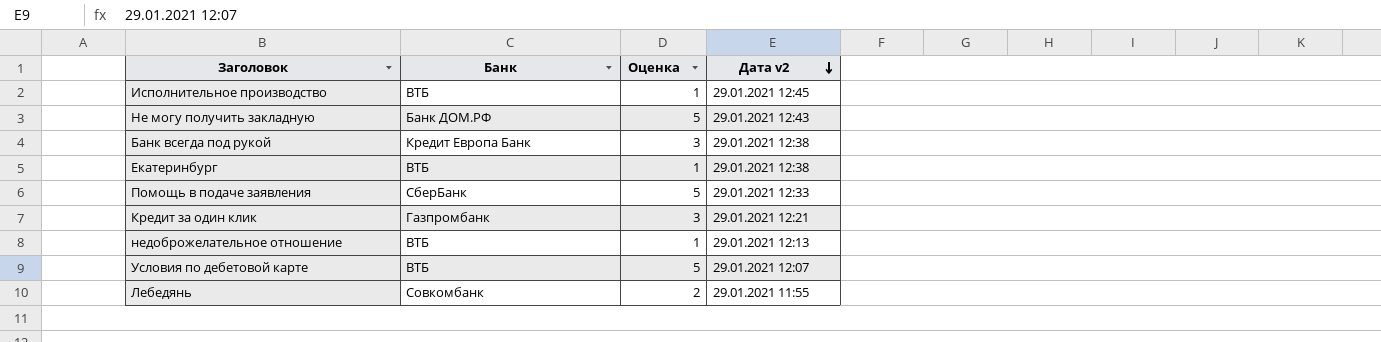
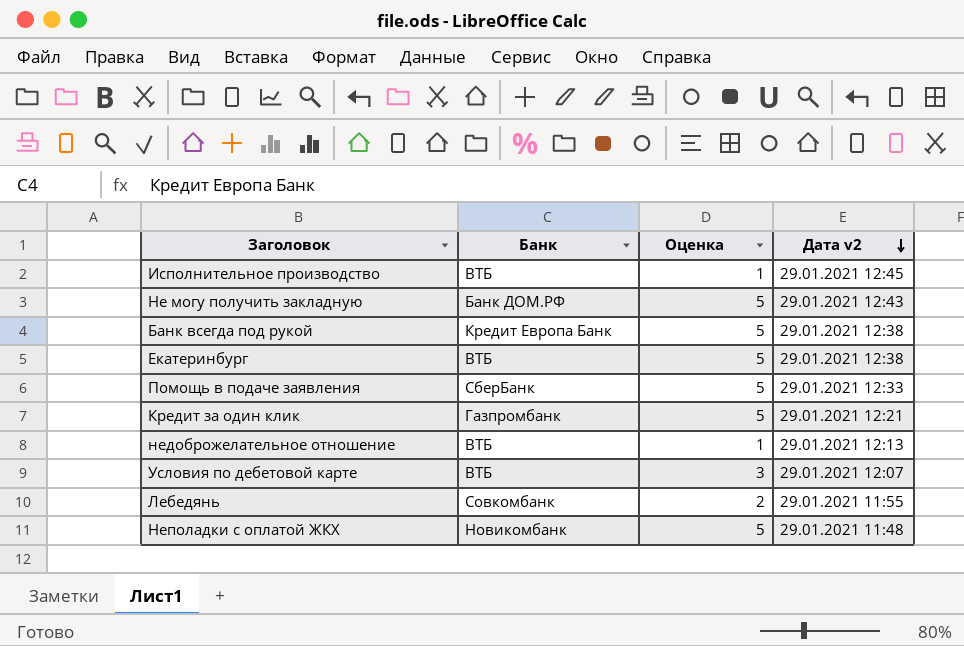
Банк всегда под рукой | Оценка: 3 -> 5
Екатеринбург | Оценка: 1 -> 5
Кредит за один клик | Оценка: 3 -> 5
Условия по дебетовой карте | Оценка: 5 -> 3
row Неполадки с оплатой ЖКХ: none -> Новикомбанк | 5 | 29.01.2021 11:48

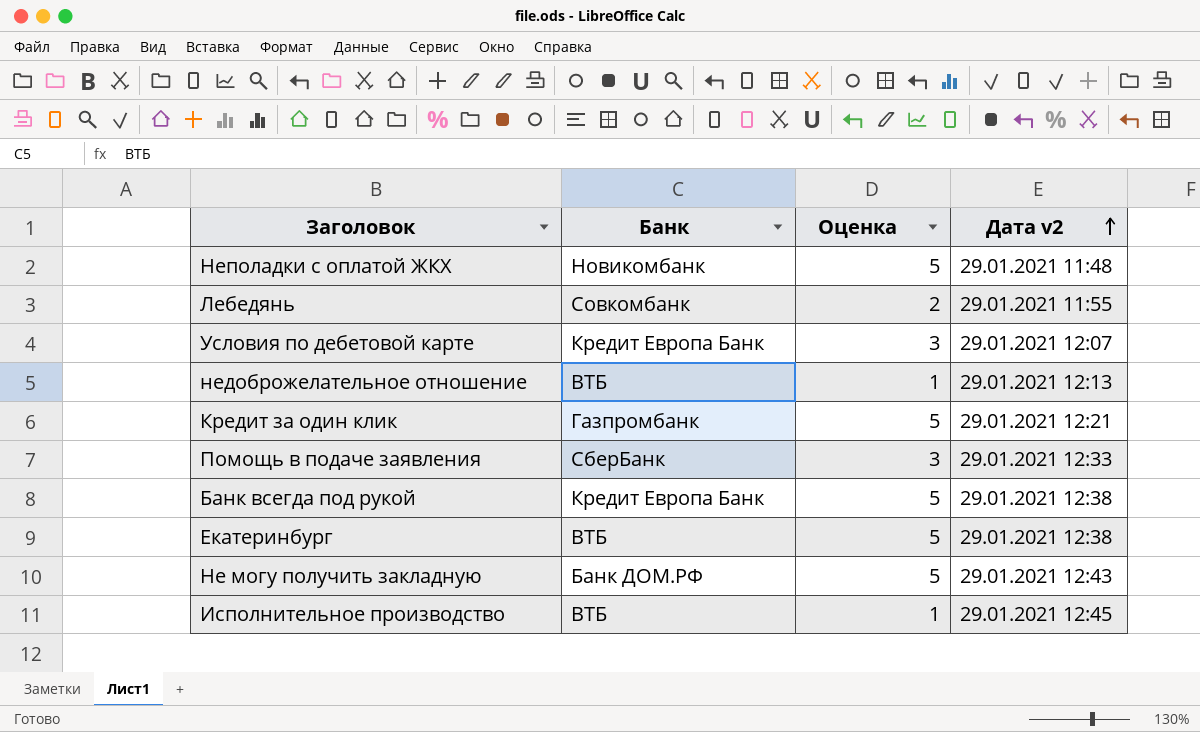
row order: Дата v2 descending -> Дата v2 ascending
Условия по дебетовой карте | Банк: ВТБ -> Кредит Европа Банк
Помощь в подаче заявления | Оценка: 5 -> 3

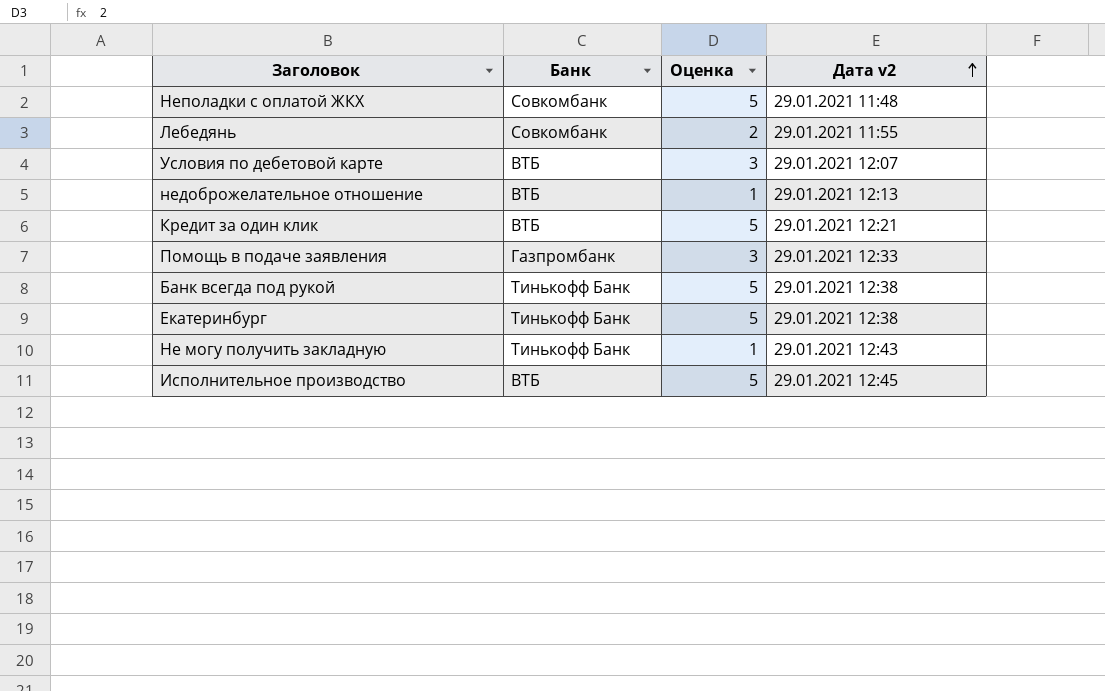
Неполадки с оплатой ЖКХ | Банк: Новикомбанк -> Совкомбанк
Условия по дебетовой карте | Банк: Кредит Европа Банк -> ВТБ
Кредит за один клик | Банк: Газпромбанк -> ВТБ
Помощь в подаче заявления | Банк: СберБанк -> Газпромбанк
Банк всегда под рукой | Банк: Кредит Европа Банк -> Тинькофф Банк
Екатеринбург | Банк: ВТБ -> Тинькофф Банк
Не могу получить закладную | Банк: Банк ДОМ.РФ -> Тинькофф Банк
Не могу получить закладную | Оценка: 5 -> 1
Исполнительное производство | Оценка: 1 -> 5

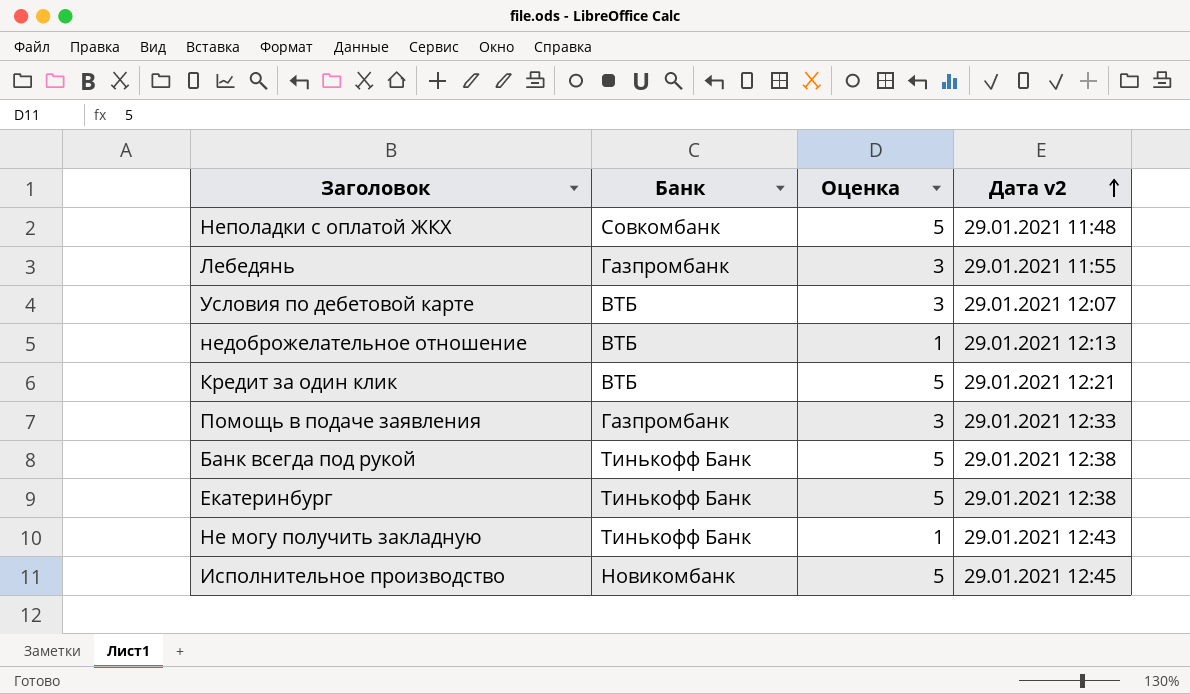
Лебедянь | Банк: Совкомбанк -> Газпромбанк
Лебедянь | Оценка: 2 -> 3
Исполнительное производство | Банк: ВТБ -> Новикомбанк

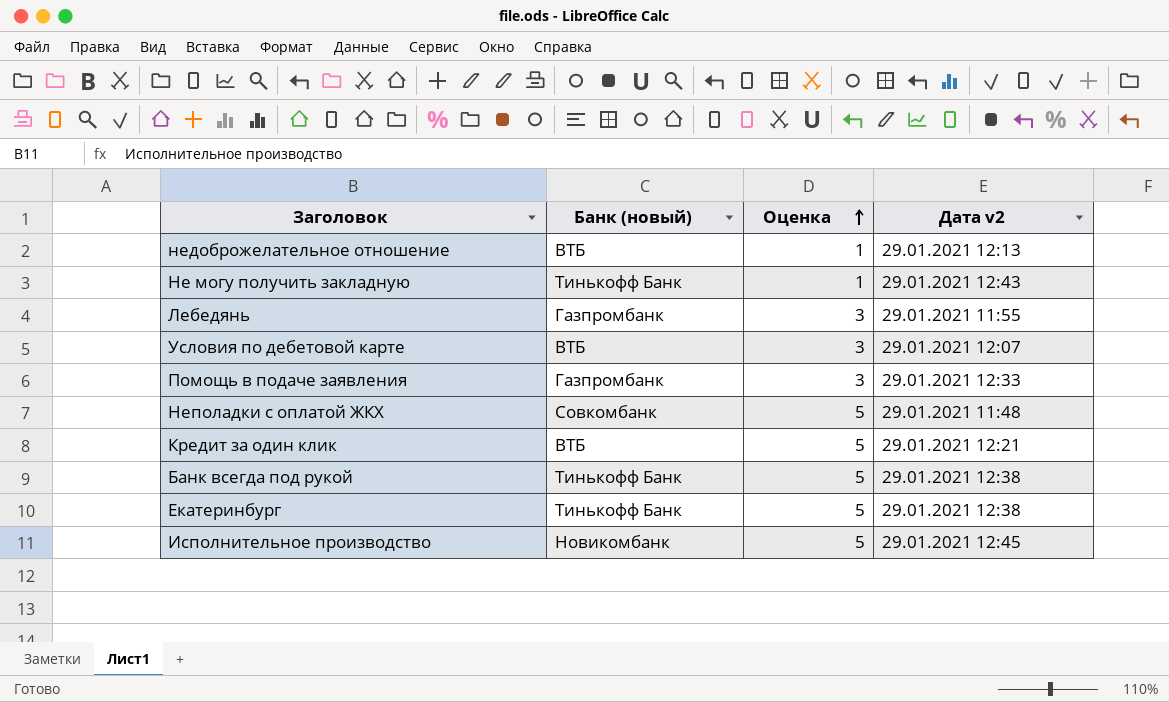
row order: Дата v2 ascending -> Оценка ascending
column name: Банк -> Банк (новый)

